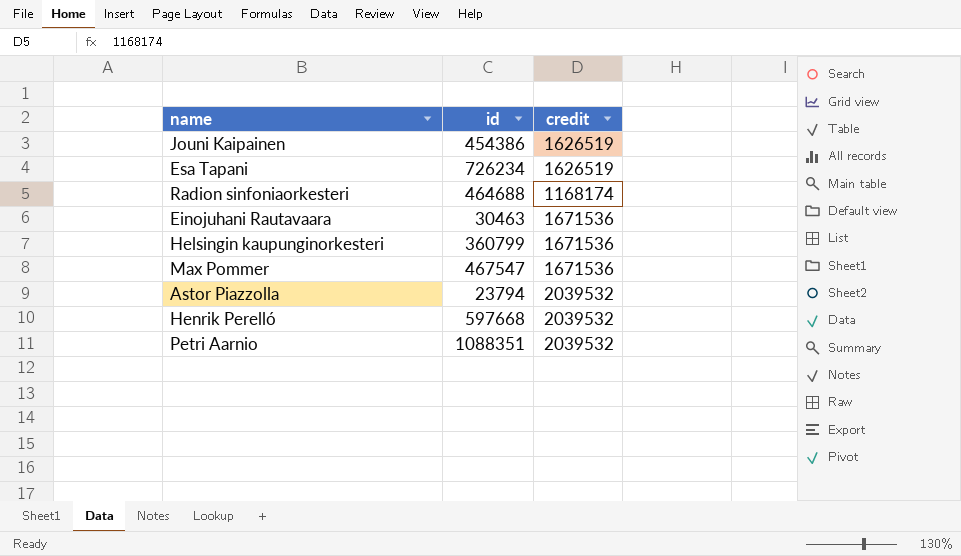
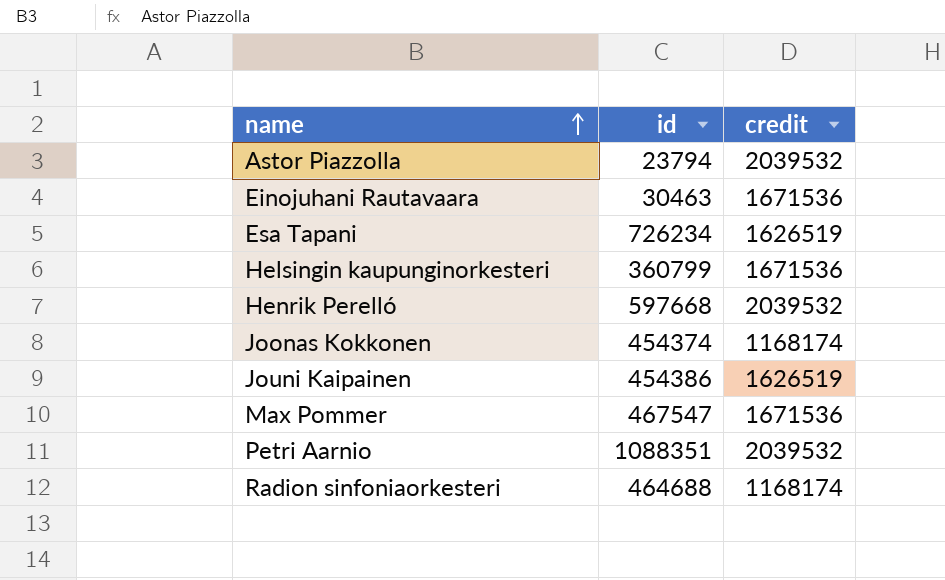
row order: none -> name ascending
row Joonas Kokkonen: none -> 454374 | 1168174

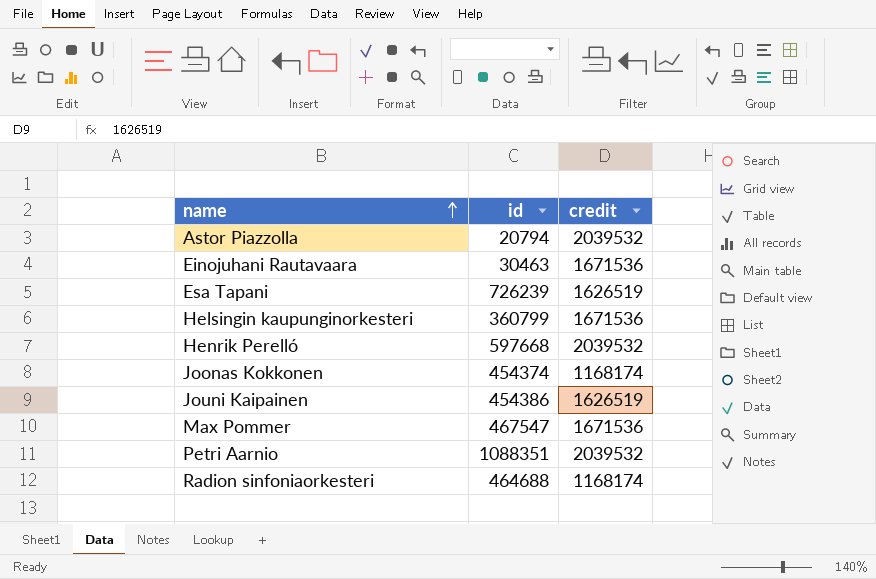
Astor Piazzolla | id: 23794 -> 20794
Esa Tapani | id: 726234 -> 726239

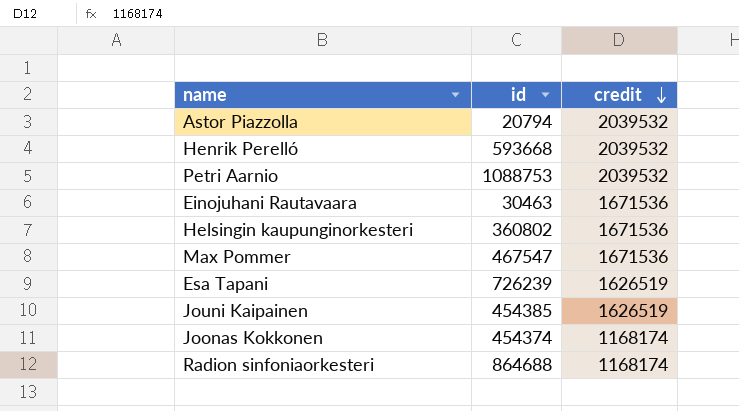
row order: name ascending -> credit descending
Henrik Perelló | id: 597668 -> 593668
Petri Aarnio | id: 1088351 -> 1088753
Helsingin kaupunginorkesteri | id: 360799 -> 360802
Jouni Kaipainen | id: 454386 -> 454385
Radion sinfoniaorkesteri | id: 464688 -> 864688

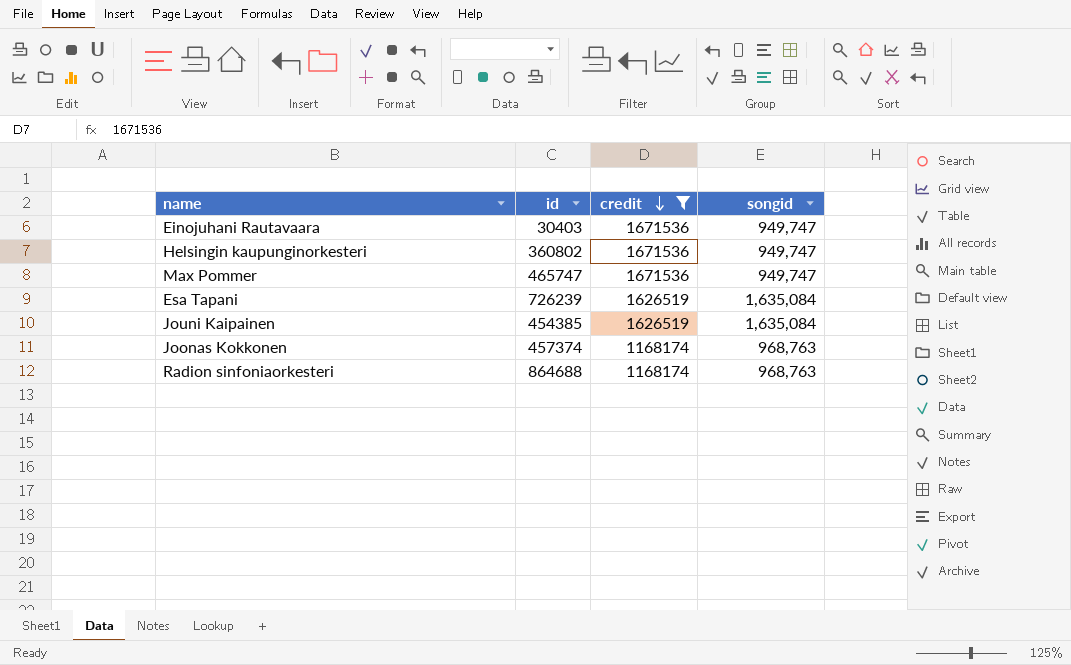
filter: none -> credit != 2039532
column songid | position: none -> 4
Einojuhani Rautavaara | id: 30463 -> 30403
Max Pommer | id: 467547 -> 465747
Joonas Kokkonen | id: 454374 -> 457374

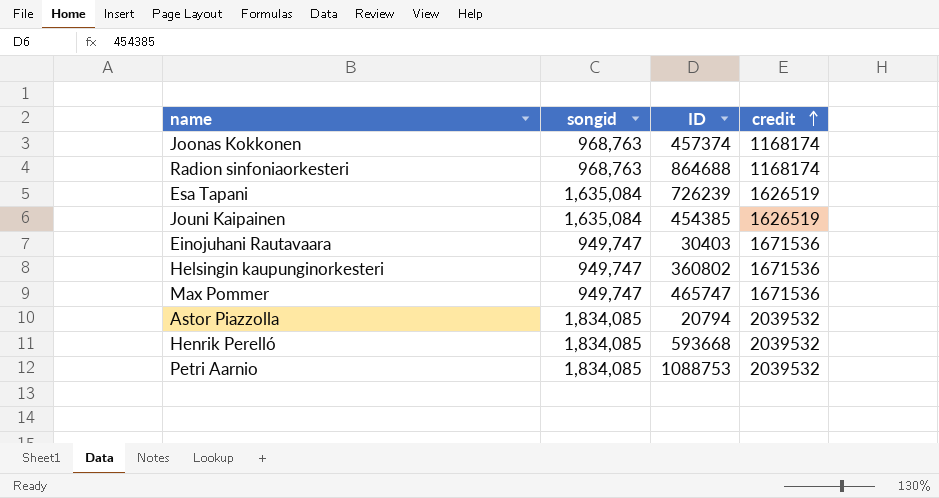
filter: credit != 2039532 -> none
row order: credit descending -> credit ascending
column songid | position: 4 -> 2
column name: id -> ID

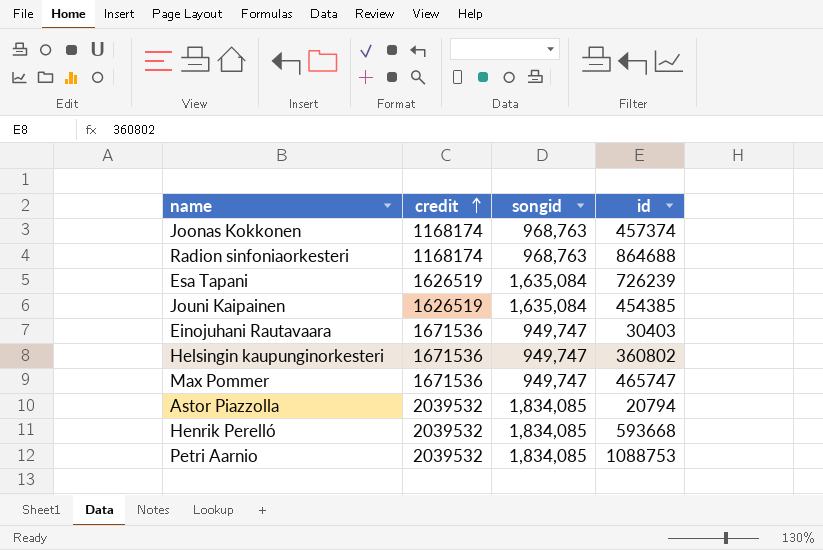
column credit | position: 4 -> 2
column name: ID -> id

